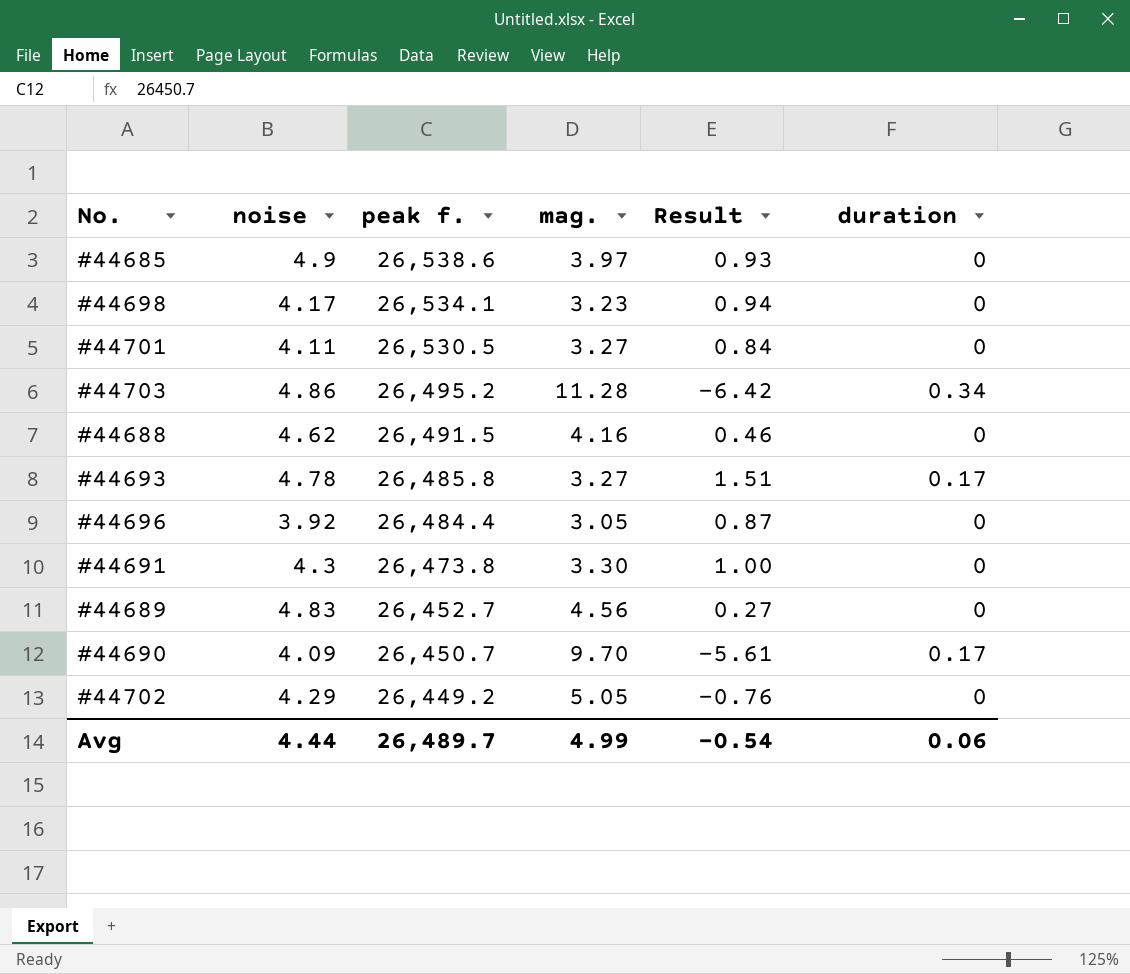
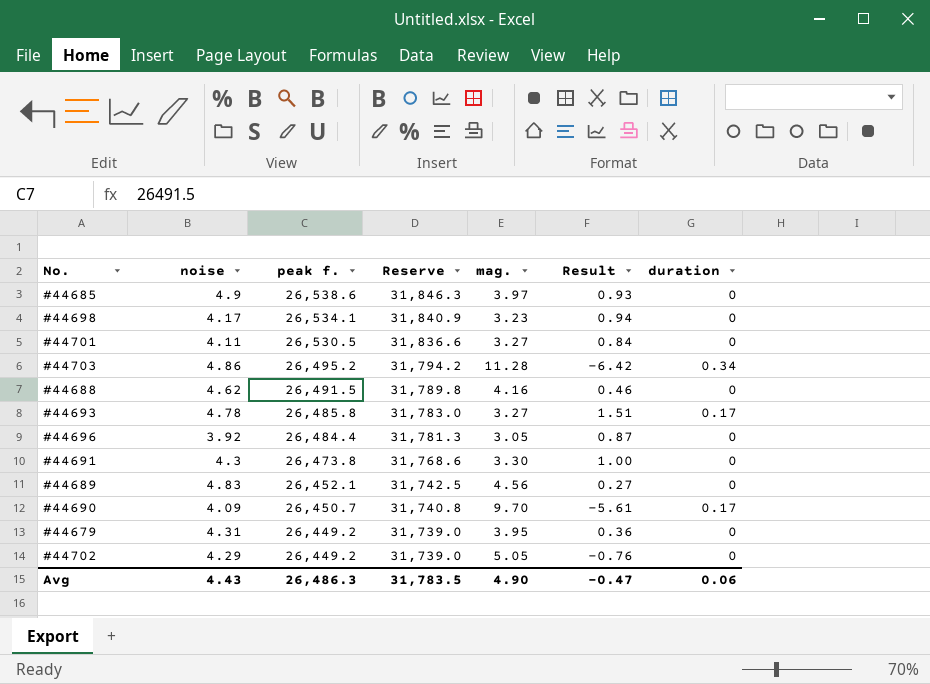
column Reserve | formula: none -> [peak f.] * 1.2
#44689 | peak f.: 26,452.7 -> 26,452.1
row #44679: none -> 4.31 | 26,449.2 | 31,739.0 | 3.95 | 0.36 | 0
Avg | noise: 4.44 -> 4.43
Avg | peak f.: 26,489.7 -> 26,486.3
Avg | mag.: 4.99 -> 4.90
Avg | Result: -0.54 -> -0.47

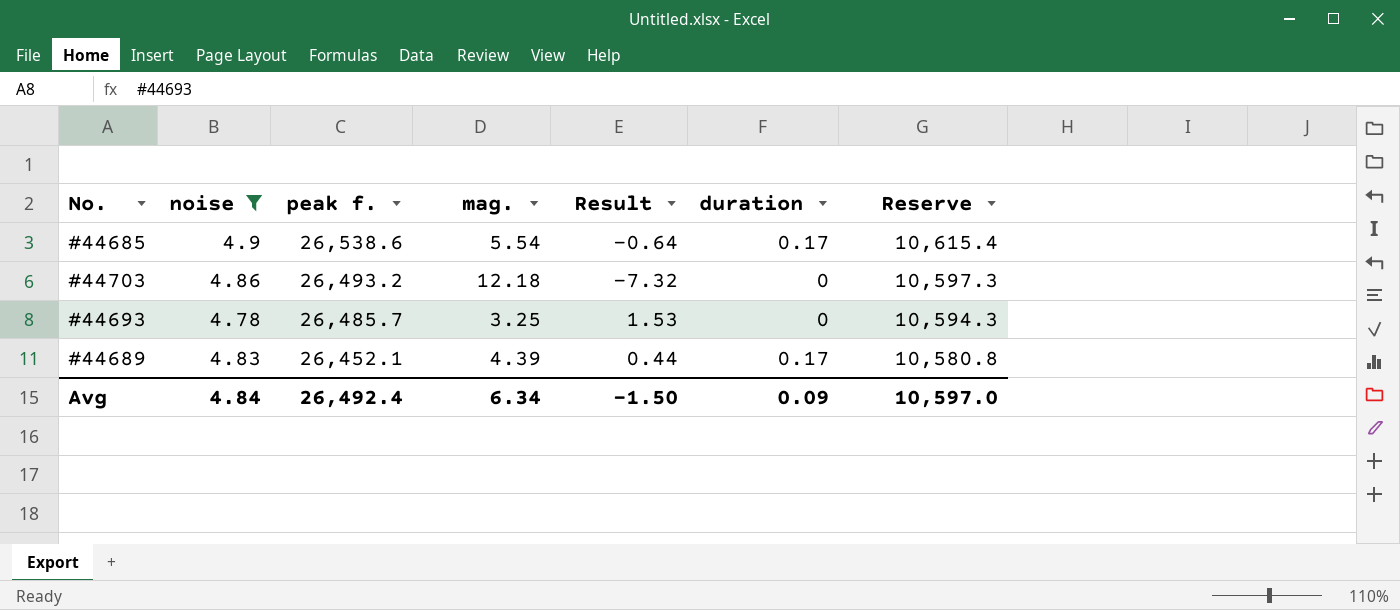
filter: none -> noise >= 4.78
column Reserve | formula: [peak f.] * 1.2 -> [peak f.] * 0.4
column Reserve | position: 4 -> 7
#44685 | mag.: 3.97 -> 5.54
#44685 | Result: 0.93 -> -0.64
#44685 | duration: 0 -> 0.17
#44703 | peak f.: 26,495.2 -> 26,493.2
#44703 | mag.: 11.28 -> 12.18
#44703 | Result: -6.42 -> -7.32
#44703 | duration: 0.34 -> 0
#44693 | peak f.: 26,485.8 -> 26,485.7
#44693 | mag.: 3.27 -> 3.25
#44693 | Result: 1.51 -> 1.53
#44693 | duration: 0.17 -> 0
#44689 | mag.: 4.56 -> 4.39
#44689 | Result: 0.27 -> 0.44
#44689 | duration: 0 -> 0.17
Avg | noise: 4.43 -> 4.84
Avg | peak f.: 26,486.3 -> 26,492.4
Avg | mag.: 4.90 -> 6.34
Avg | Result: -0.47 -> -1.50
Avg | duration: 0.06 -> 0.09
Avg | Reserve: 31,783.5 -> 10,597.0

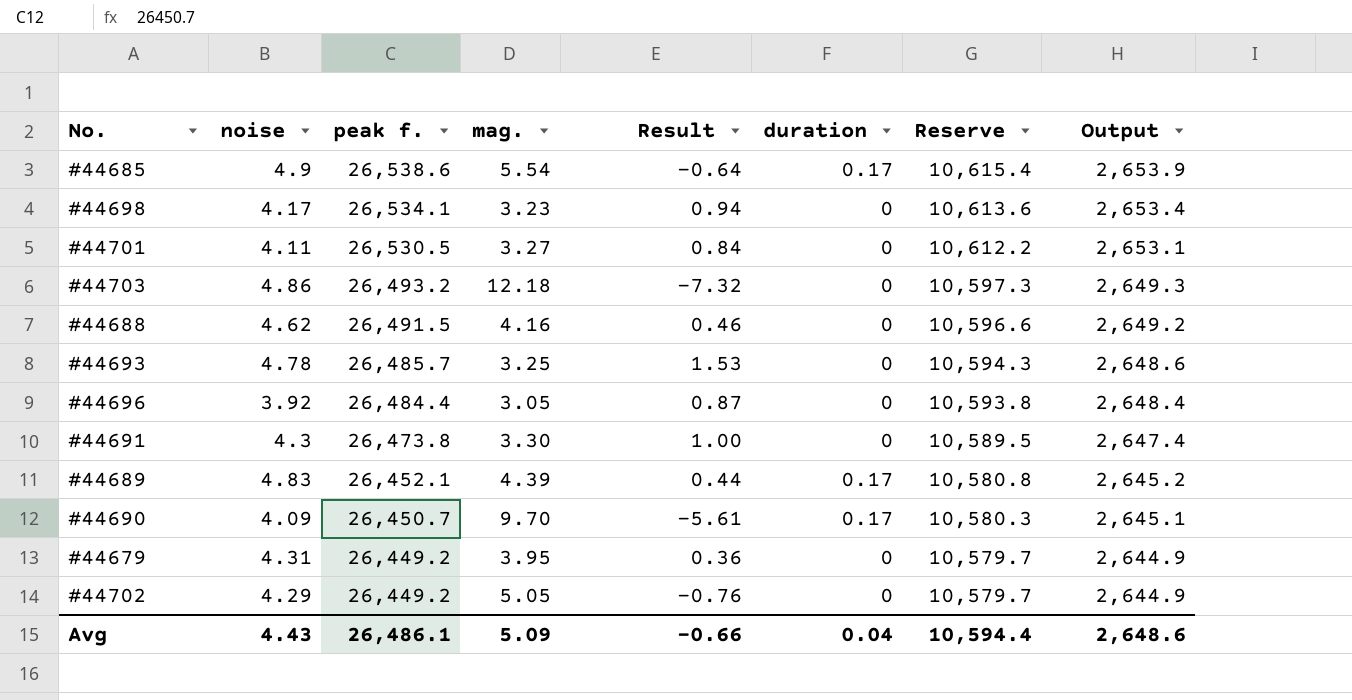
filter: noise >= 4.78 -> none
column Output | formula: none -> [peak f.] * 0.1
Avg | noise: 4.84 -> 4.43
Avg | peak f.: 26,492.4 -> 26,486.1
Avg | mag.: 6.34 -> 5.09
Avg | Result: -1.50 -> -0.66
Avg | duration: 0.09 -> 0.04
Avg | Reserve: 10,597.0 -> 10,594.4

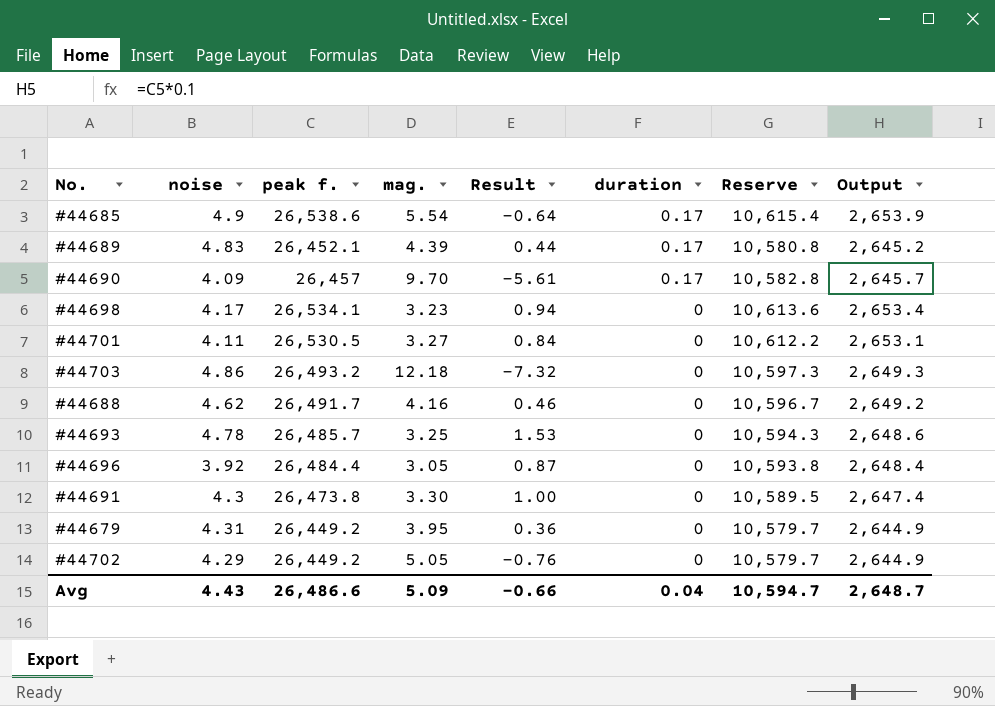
row order: peak f. descending -> duration descending
#44690 | peak f.: 26,450.7 -> 26,457
#44690 | Reserve: 10,580.3 -> 10,582.8
#44690 | Output: 2,645.1 -> 2,645.7
#44688 | peak f.: 26,491.5 -> 26,491.7
#44688 | Reserve: 10,596.6 -> 10,596.7
Avg | peak f.: 26,486.1 -> 26,486.6
Avg | Reserve: 10,594.4 -> 10,594.7
Avg | Output: 2,648.6 -> 2,648.7

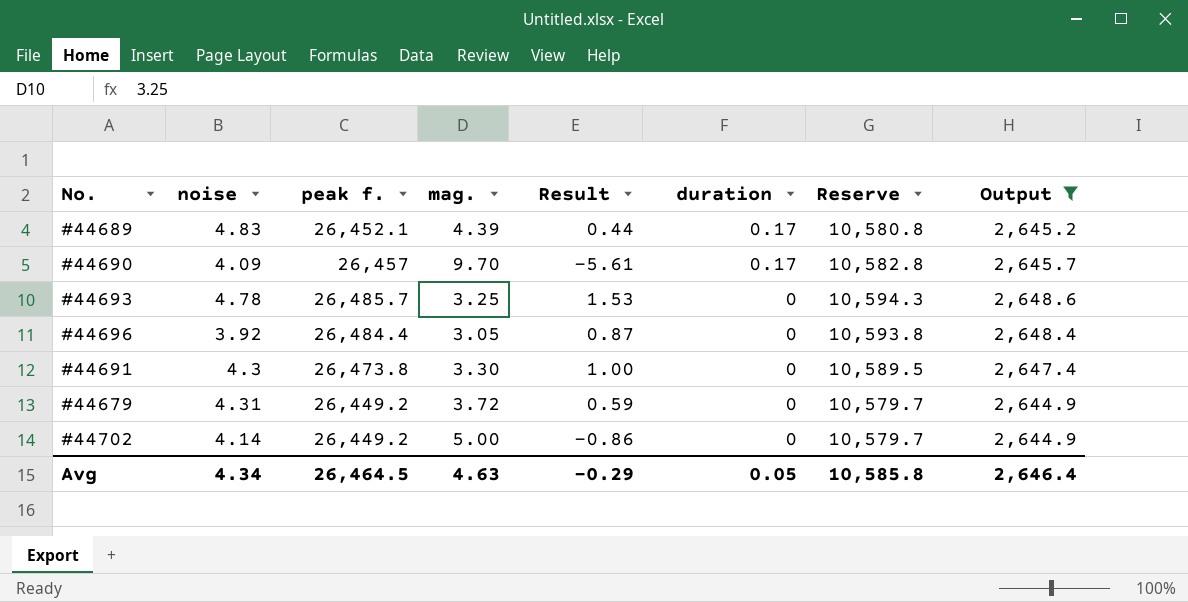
filter: none -> Output <= 2,648.6
#44679 | mag.: 3.95 -> 3.72
#44679 | Result: 0.36 -> 0.59
#44702 | noise: 4.29 -> 4.14
#44702 | mag.: 5.05 -> 5.00
#44702 | Result: -0.76 -> -0.86
Avg | noise: 4.43 -> 4.34
Avg | peak f.: 26,486.6 -> 26,464.5
Avg | mag.: 5.09 -> 4.63
Avg | Result: -0.66 -> -0.29
Avg | duration: 0.04 -> 0.05
Avg | Reserve: 10,594.7 -> 10,585.8
Avg | Output: 2,648.7 -> 2,646.4

